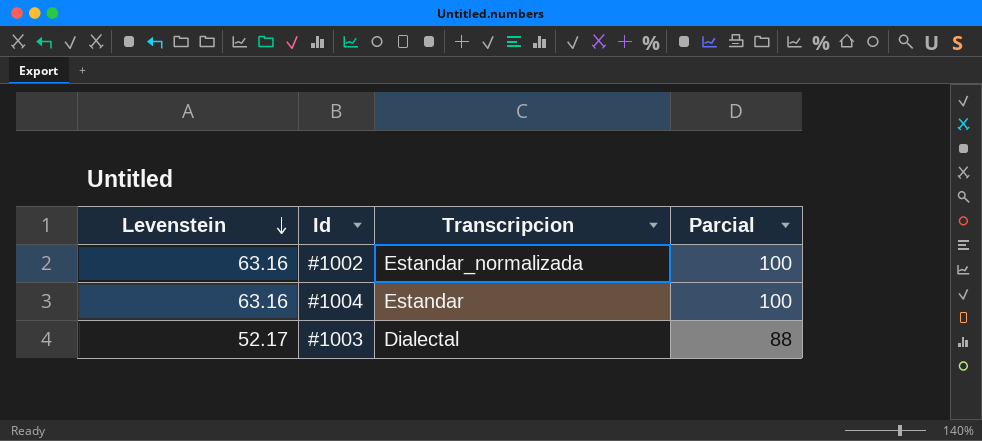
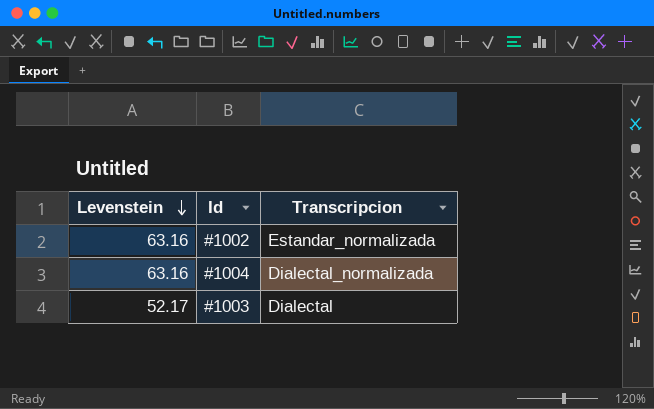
column Parcial | position: 4 -> none
#1004 | Transcripcion: Estandar -> Dialectal_normalizada

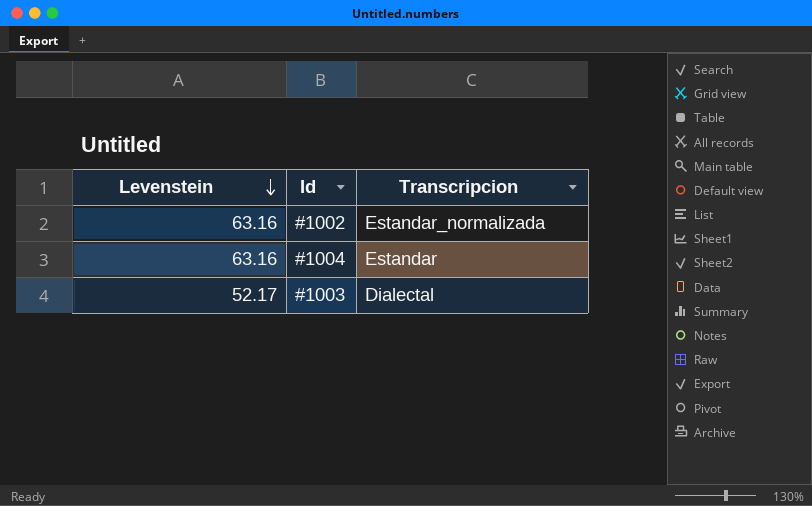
#1004 | Transcripcion: Dialectal_normalizada -> Estandar

